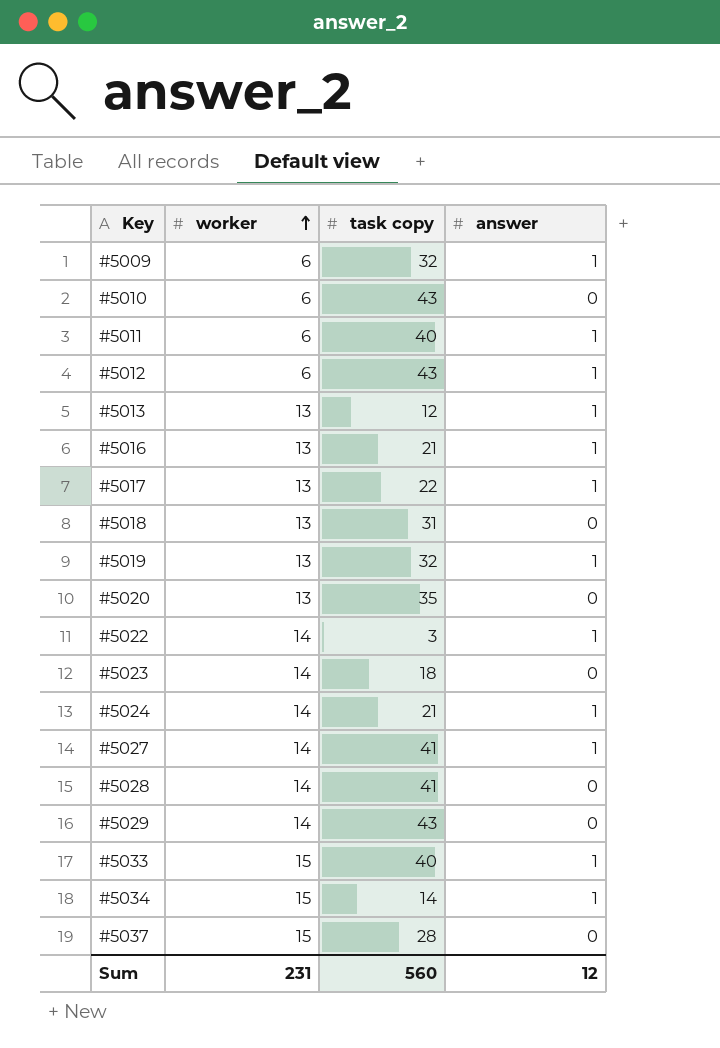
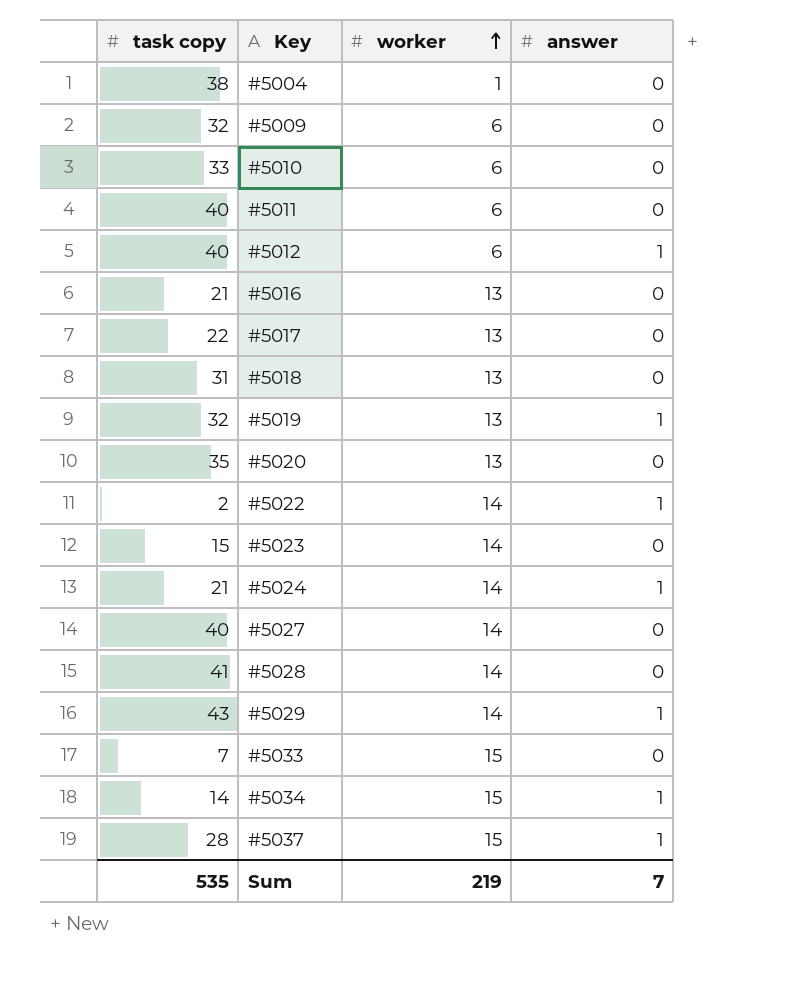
column task copy | position: 3 -> 1
row #5013: 13 | 12 | 1 -> none
row #5004: none -> 38 | 1 | 0
#5009 | answer: 1 -> 0
#5010 | task copy: 43 -> 33
#5011 | answer: 1 -> 0
#5012 | task copy: 43 -> 40
#5016 | answer: 1 -> 0
#5017 | answer: 1 -> 0
#5022 | task copy: 3 -> 2
#5023 | task copy: 18 -> 15
#5027 | task copy: 41 -> 40
#5027 | answer: 1 -> 0
#5029 | answer: 0 -> 1
#5033 | task copy: 40 -> 7
#5033 | answer: 1 -> 0
#5037 | answer: 0 -> 1
Sum | task copy: 560 -> 535
Sum | worker: 231 -> 219
Sum | answer: 12 -> 7

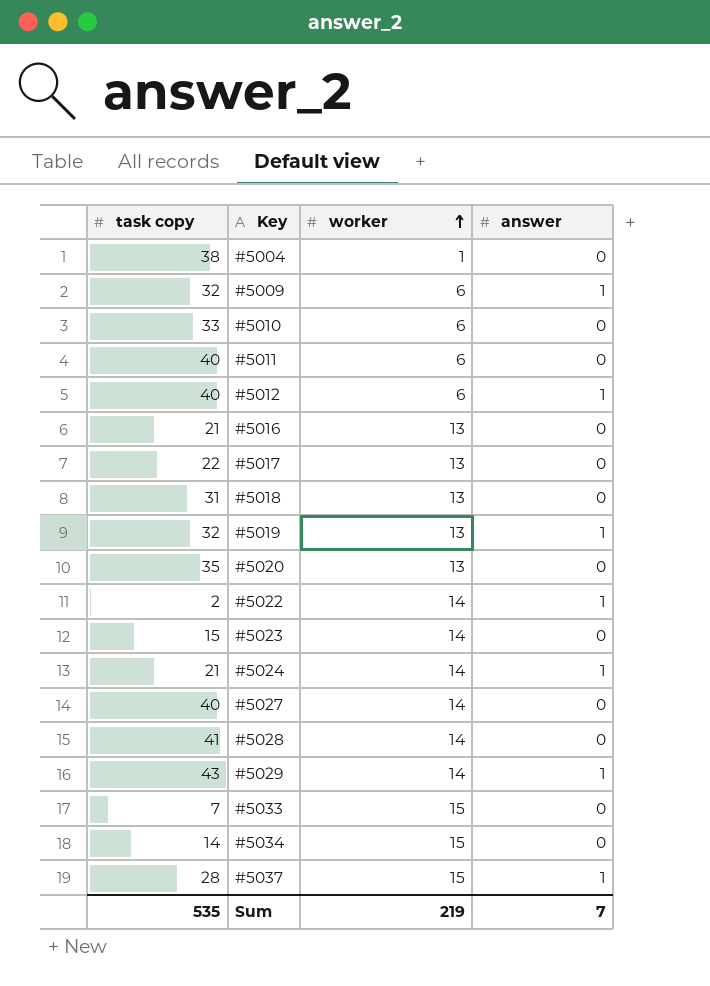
#5009 | answer: 0 -> 1
#5034 | answer: 1 -> 0

